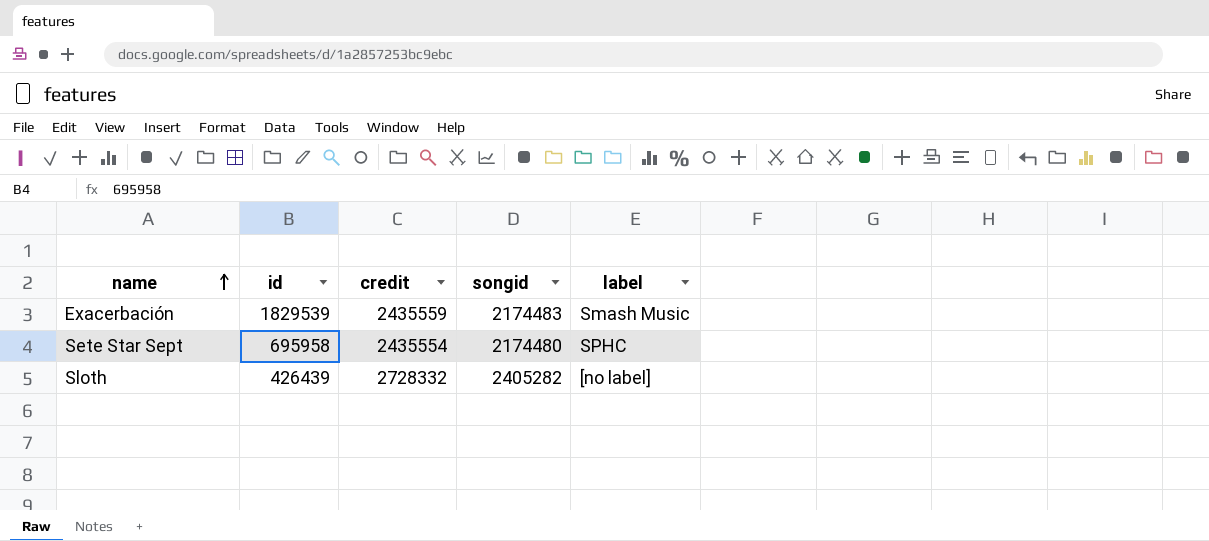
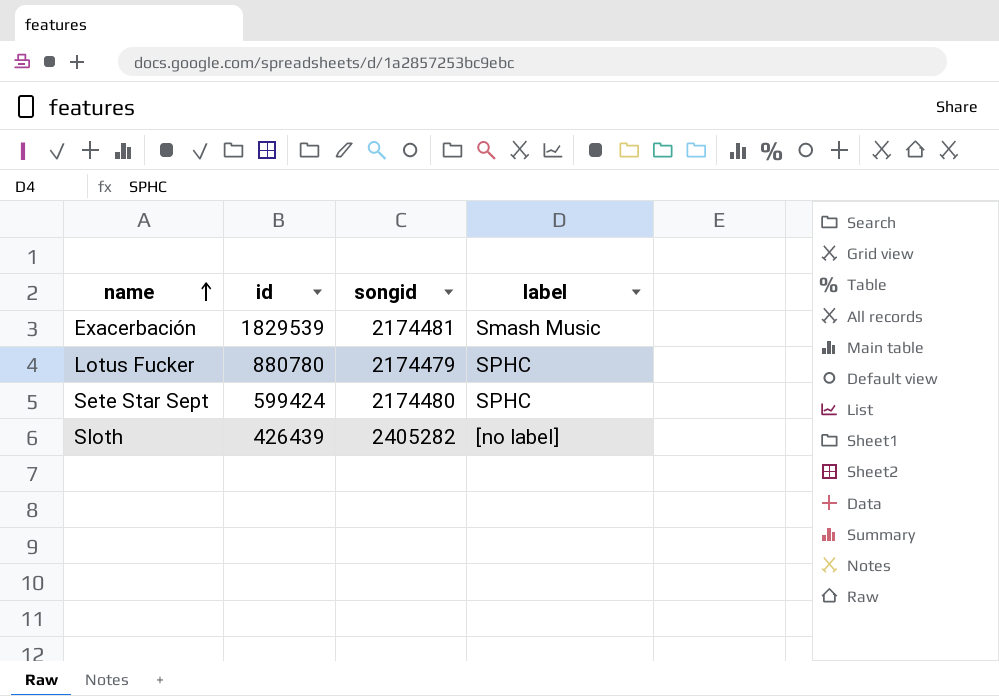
column credit | position: 3 -> none
Exacerbación | songid: 2174483 -> 2174481
row Lotus Fucker: none -> 880780 | 2174479 | SPHC
Sete Star Sept | id: 695958 -> 599424

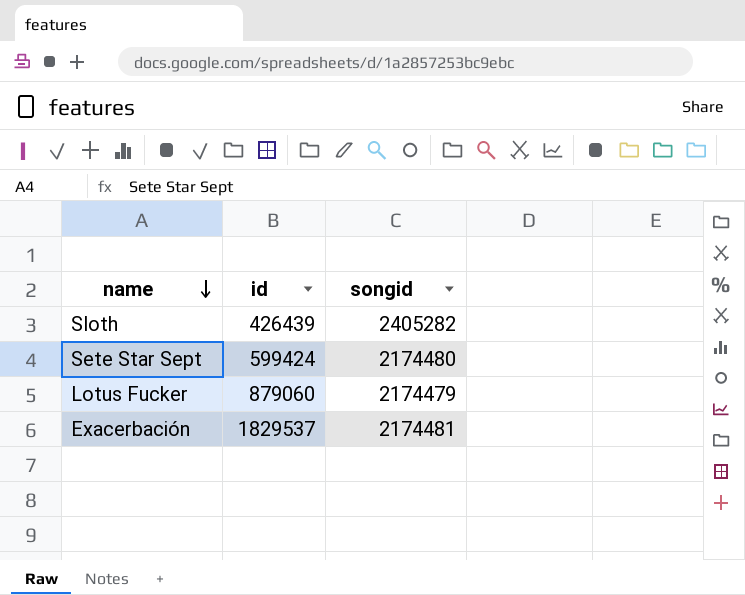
row order: name ascending -> name descending
column label | position: 4 -> none
Lotus Fucker | id: 880780 -> 879060
Exacerbación | id: 1829539 -> 1829537

